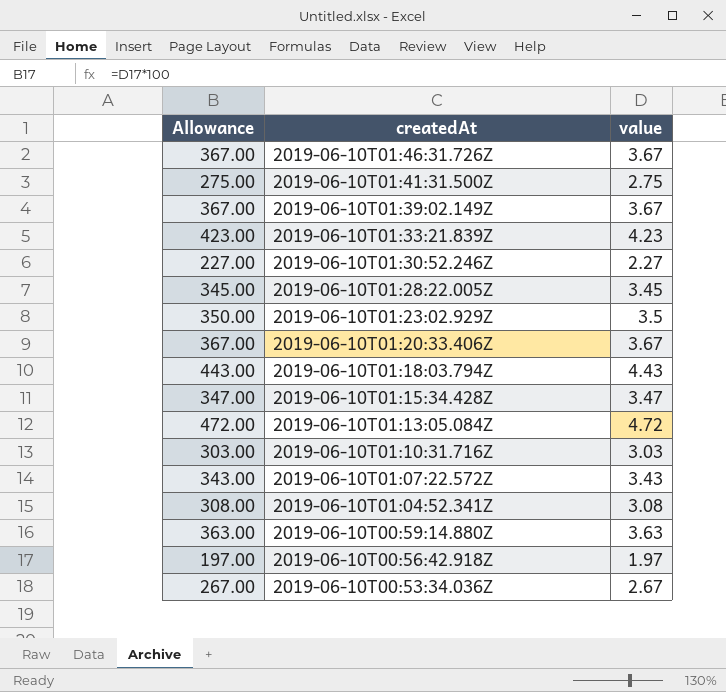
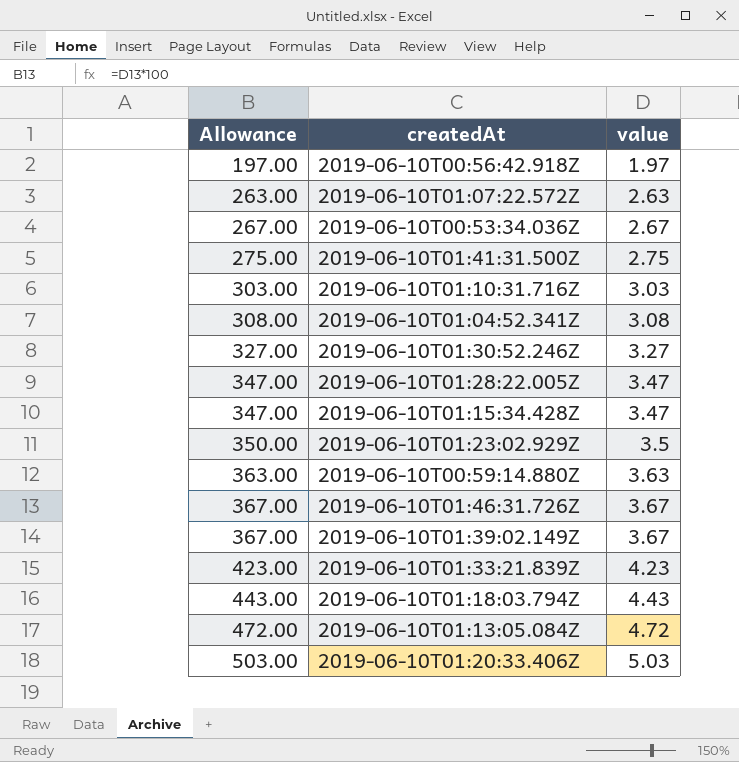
row order: createdAt descending -> Allowance ascending
2019-06-10T01:07:22.572Z | Allowance: 343.00 -> 263.00
2019-06-10T01:07:22.572Z | value: 3.43 -> 2.63
2019-06-10T01:30:52.246Z | Allowance: 227.00 -> 327.00
2019-06-10T01:30:52.246Z | value: 2.27 -> 3.27
2019-06-10T01:28:22.005Z | Allowance: 345.00 -> 347.00
2019-06-10T01:28:22.005Z | value: 3.45 -> 3.47
2019-06-10T01:20:33.406Z | Allowance: 367.00 -> 503.00
2019-06-10T01:20:33.406Z | value: 3.67 -> 5.03

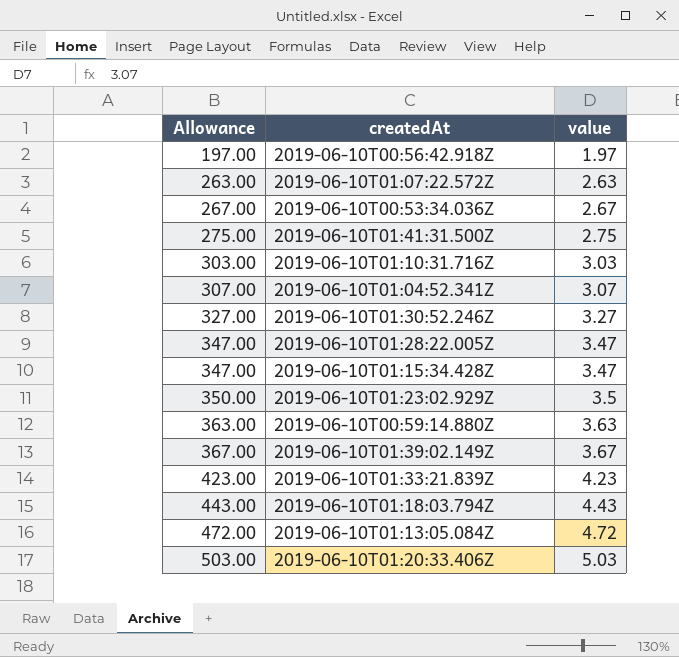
row 2019-06-10T01:46:31.726Z: 367.00 | 3.67 -> none
2019-06-10T01:04:52.341Z | Allowance: 308.00 -> 307.00
2019-06-10T01:04:52.341Z | value: 3.08 -> 3.07

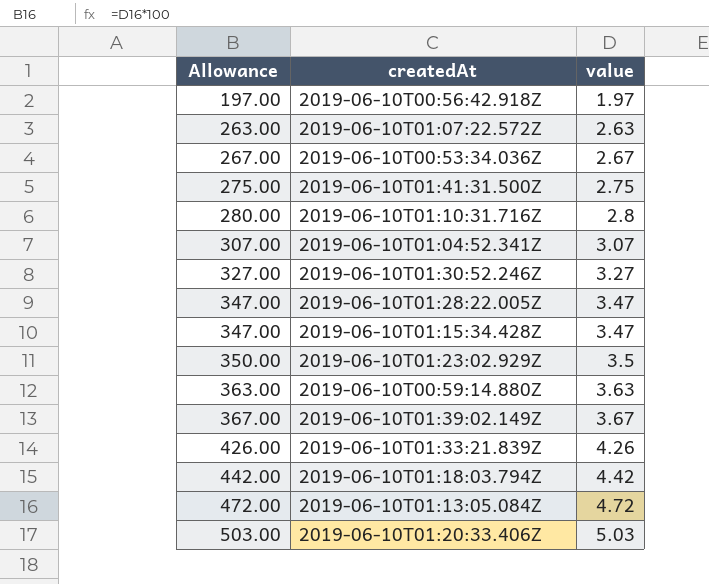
2019-06-10T01:10:31.716Z | Allowance: 303.00 -> 280.00
2019-06-10T01:10:31.716Z | value: 3.03 -> 2.8
2019-06-10T01:33:21.839Z | Allowance: 423.00 -> 426.00
2019-06-10T01:33:21.839Z | value: 4.23 -> 4.26
2019-06-10T01:18:03.794Z | Allowance: 443.00 -> 442.00
2019-06-10T01:18:03.794Z | value: 4.43 -> 4.42

